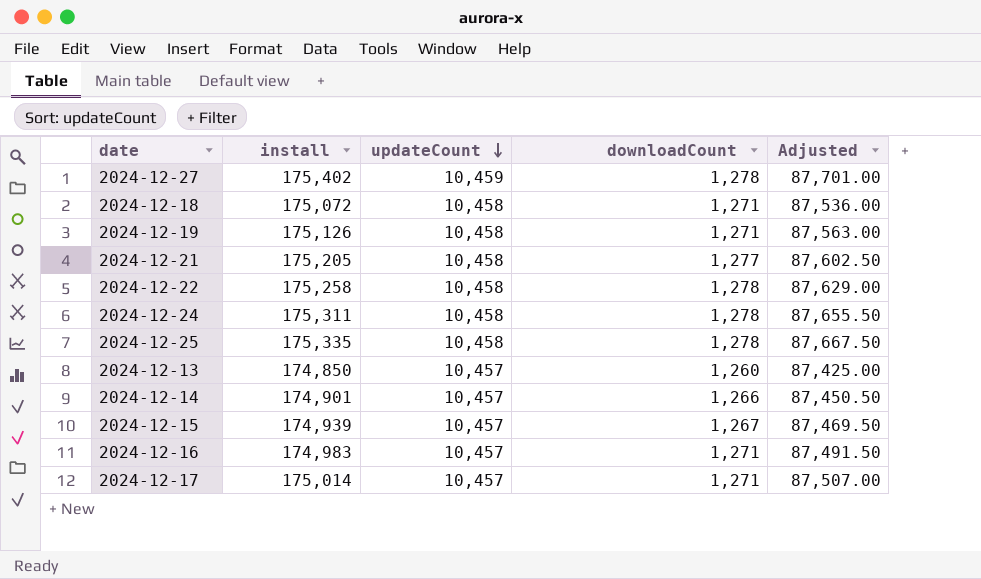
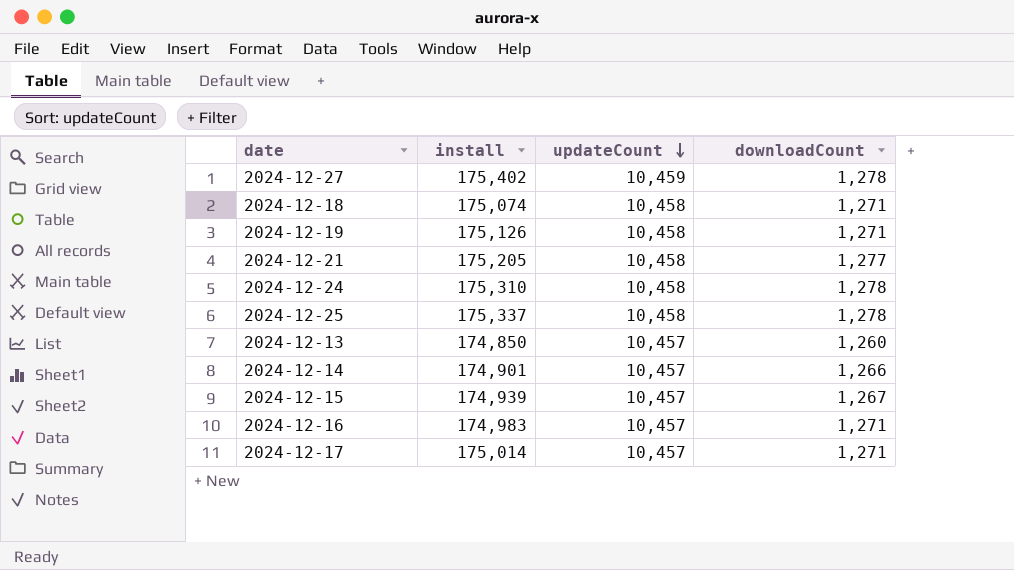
column Adjusted | formula: [install] * 0.5 -> none
row 2024-12-22: 175,258 | 10,458 | 1,278 | 87,629.00 -> none
2024-12-18 | install: 175,072 -> 175,074
2024-12-24 | install: 175,311 -> 175,310
2024-12-25 | install: 175,335 -> 175,337

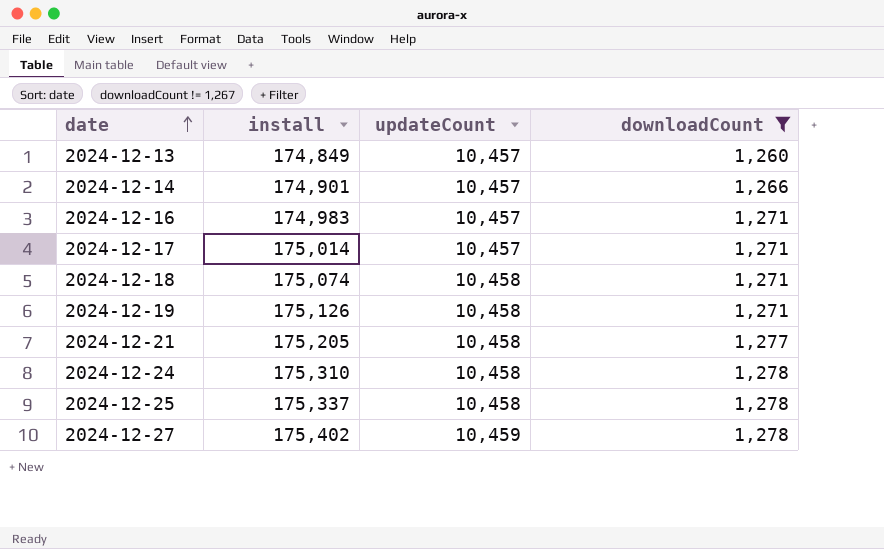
filter: none -> downloadCount != 1,267
row order: updateCount descending -> date ascending
2024-12-13 | install: 174,850 -> 174,849

